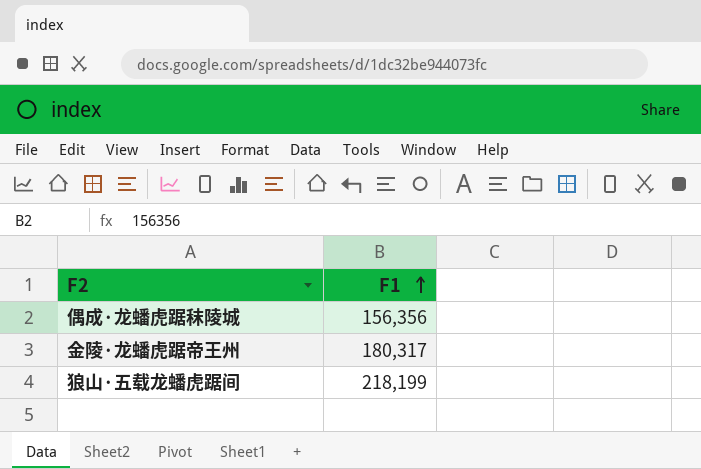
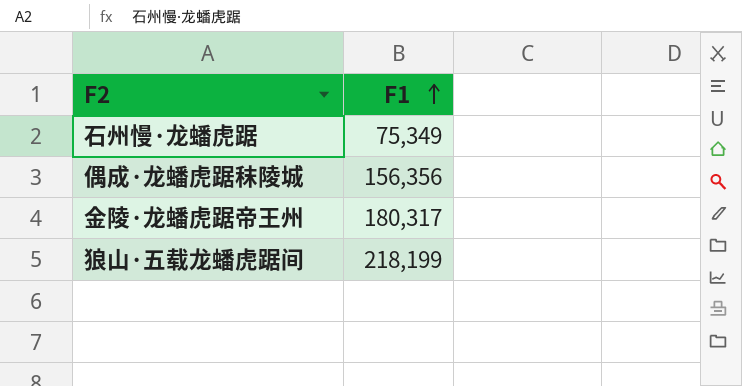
row 石州慢·龙蟠虎踞: none -> 75,349

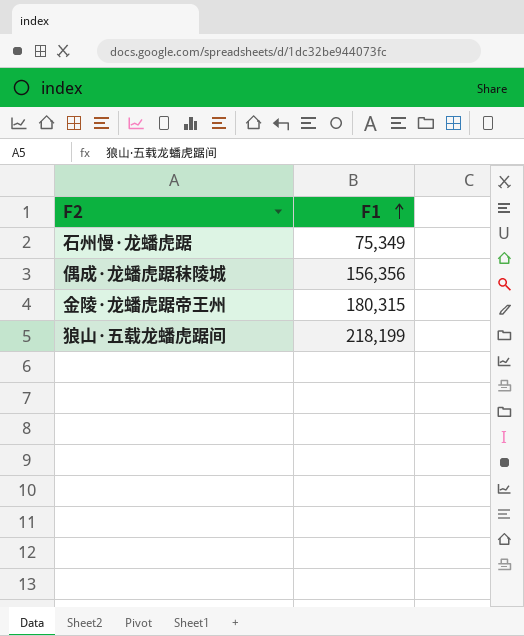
金陵·龙蟠虎踞帝王州 | F1: 180,317 -> 180,315

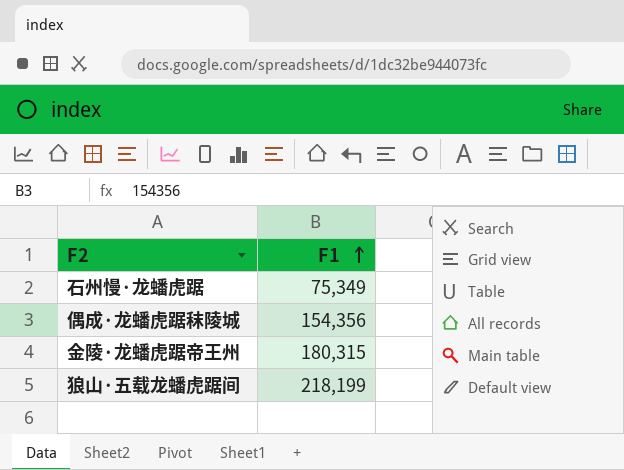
偶成·龙蟠虎踞秣陵城 | F1: 156,356 -> 154,356

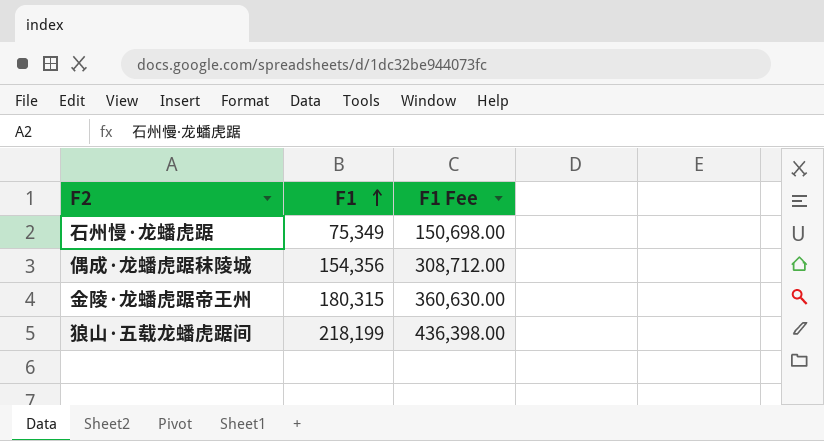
column F1 Fee | formula: none -> [F1] * 2

